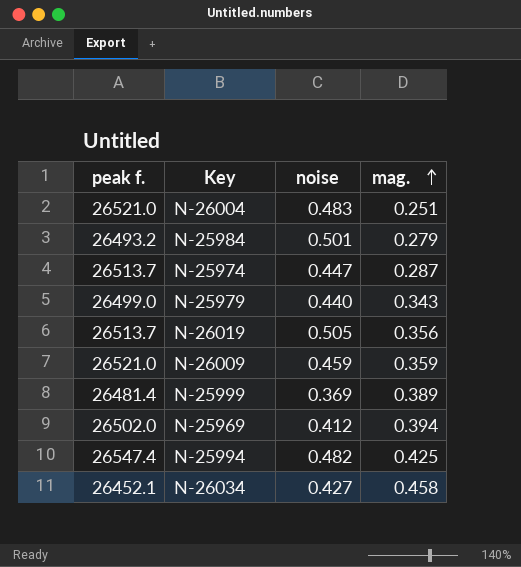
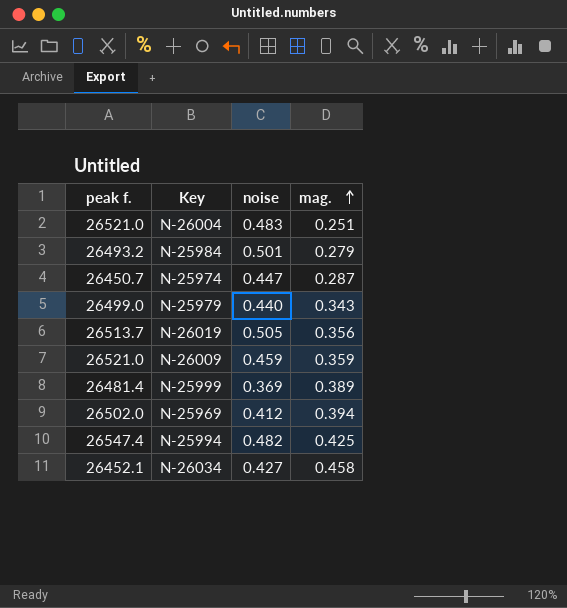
N-25974 | peak f.: 26513.7 -> 26450.7

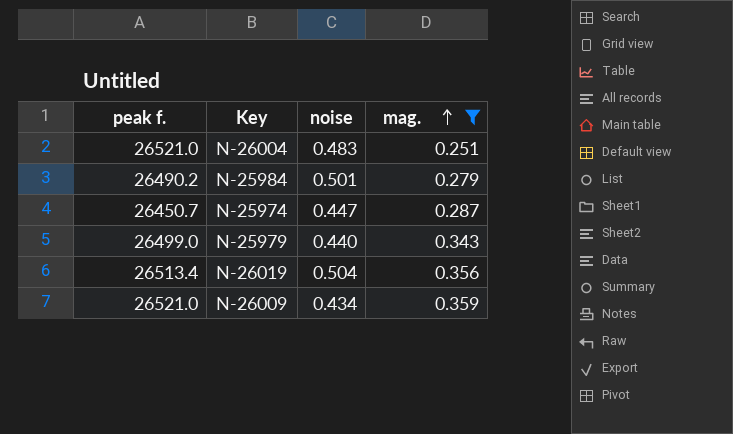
filter: none -> mag. <= 0.359
N-25984 | peak f.: 26493.2 -> 26490.2
N-26019 | peak f.: 26513.7 -> 26513.4
N-26019 | noise: 0.505 -> 0.504
N-26009 | noise: 0.459 -> 0.434

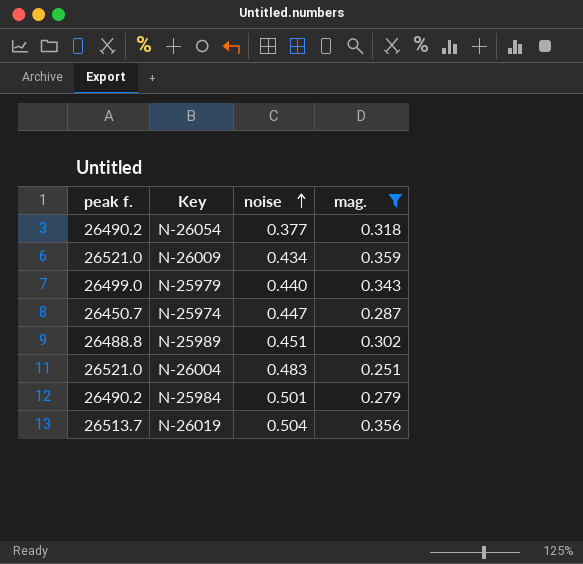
row order: mag. ascending -> noise ascending
row N-26054: none -> 26490.2 | 0.377 | 0.318
row N-25989: none -> 26488.8 | 0.451 | 0.302
N-26019 | peak f.: 26513.4 -> 26513.7

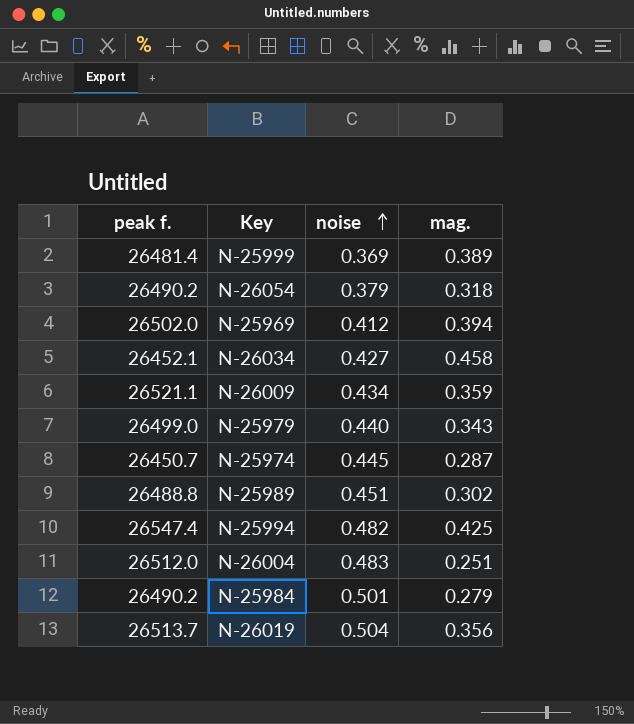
filter: mag. <= 0.359 -> none
N-26054 | noise: 0.377 -> 0.379
N-26009 | peak f.: 26521.0 -> 26521.1
N-25974 | noise: 0.447 -> 0.445
N-26004 | peak f.: 26521.0 -> 26512.0

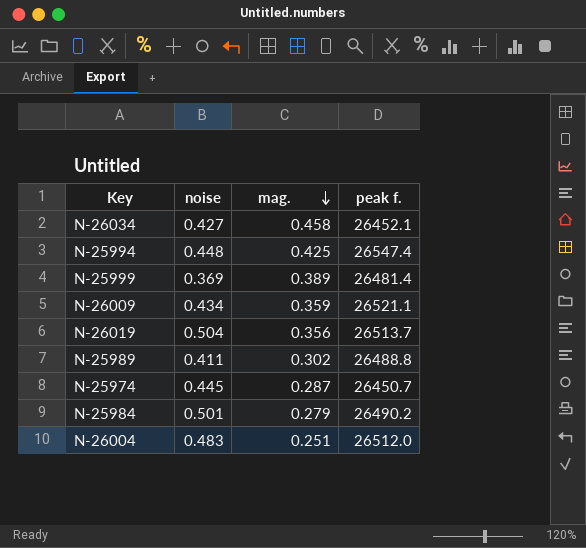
row order: noise ascending -> mag. descending
column peak f. | position: 1 -> 4
row N-26054: 26490.2 | 0.379 | 0.318 -> none
row N-25969: 26502.0 | 0.412 | 0.394 -> none
row N-25979: 26499.0 | 0.440 | 0.343 -> none
N-25994 | noise: 0.482 -> 0.448
N-25989 | noise: 0.451 -> 0.411

